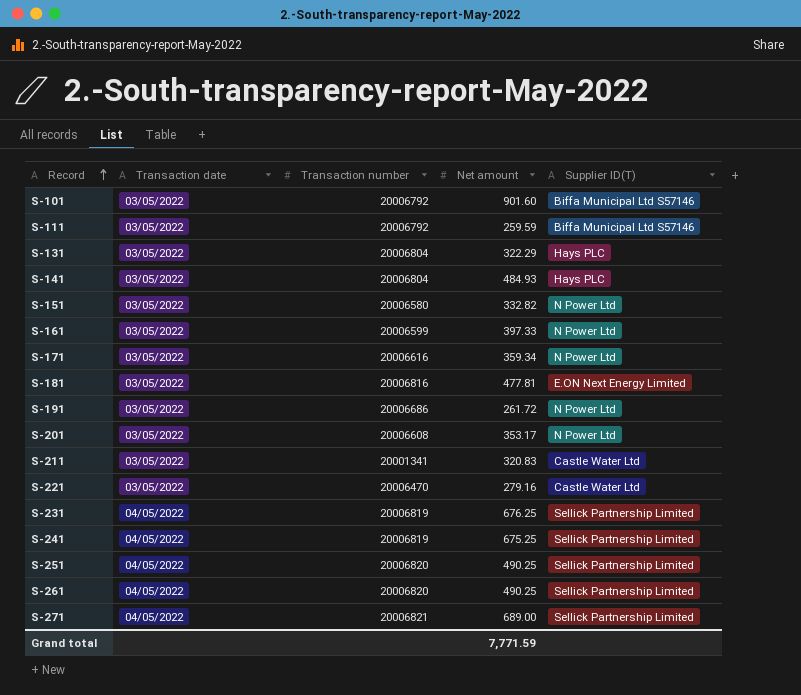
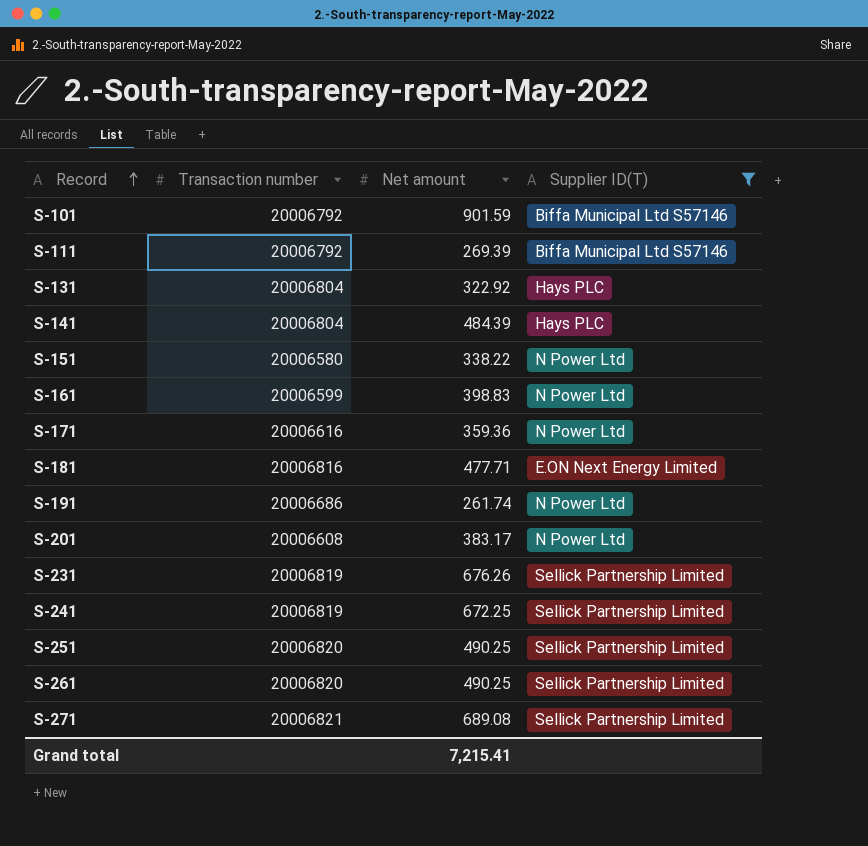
filter: none -> Supplier ID(T) != Castle Water Ltd
column Transaction date | position: 2 -> none
S-101 | Net amount: 901.60 -> 901.59
S-111 | Net amount: 259.59 -> 269.39
S-131 | Net amount: 322.29 -> 322.92
S-141 | Net amount: 484.93 -> 484.39
S-151 | Net amount: 332.82 -> 338.22
S-161 | Net amount: 397.33 -> 398.83
S-171 | Net amount: 359.34 -> 359.36
S-181 | Net amount: 477.81 -> 477.71
S-191 | Net amount: 261.72 -> 261.74
S-201 | Net amount: 353.17 -> 383.17
S-231 | Net amount: 676.25 -> 676.26
S-241 | Net amount: 675.25 -> 672.25
S-271 | Net amount: 689.00 -> 689.08
Grand total | Net amount: 7,771.59 -> 7,215.41

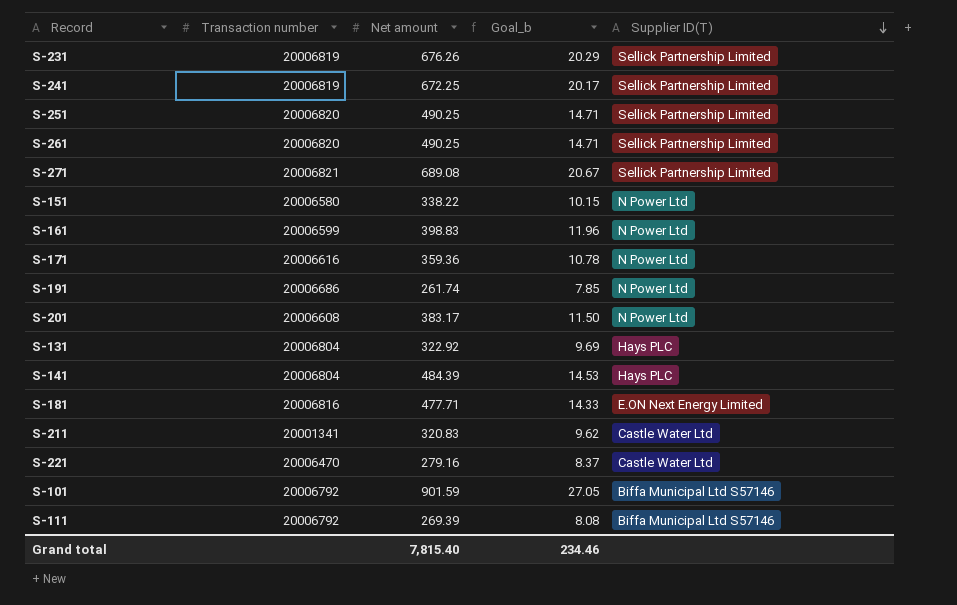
filter: Supplier ID(T) != Castle Water Ltd -> none
row order: Record ascending -> Supplier ID(T) descending
column Goal_b | formula: none -> [Net amount] * 0.03
Grand total | Net amount: 7,215.41 -> 7,815.40

